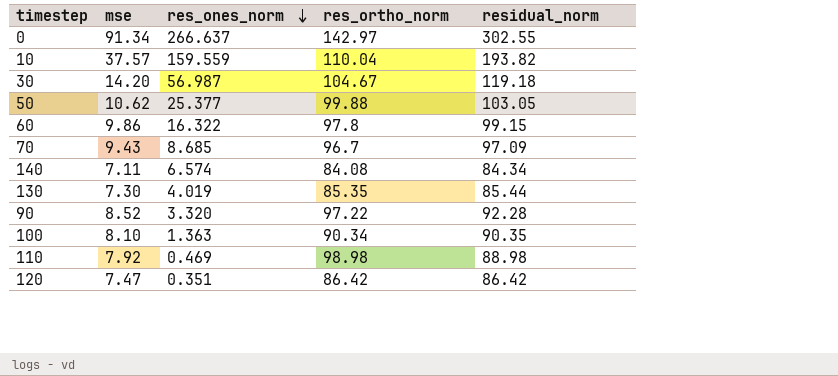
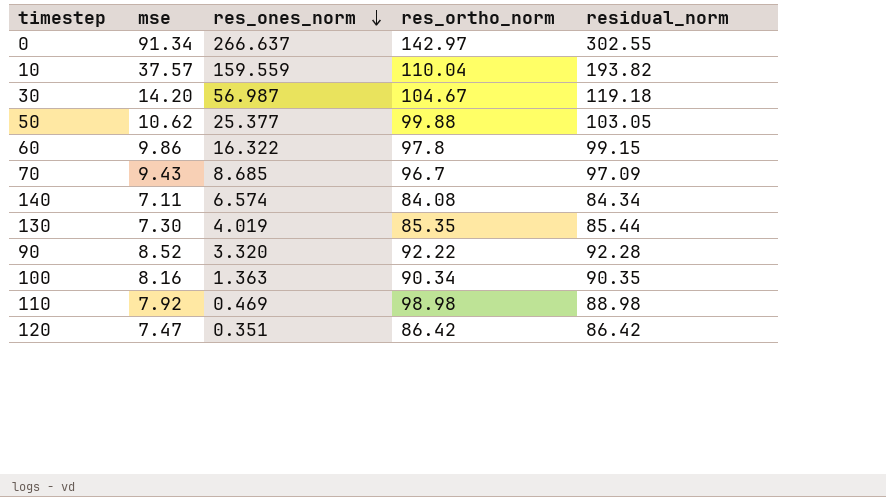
90 | res_ortho_norm: 97.22 -> 92.22
100 | mse: 8.10 -> 8.16

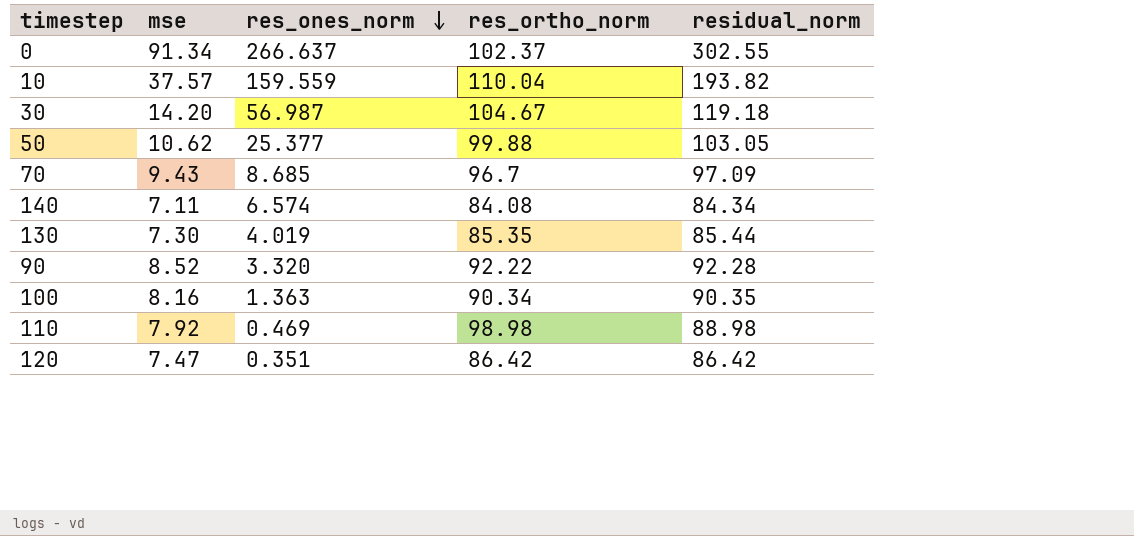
row 60: 9.86 | 16.322 | 97.8 | 99.15 -> none
0 | res_ortho_norm: 142.97 -> 102.37

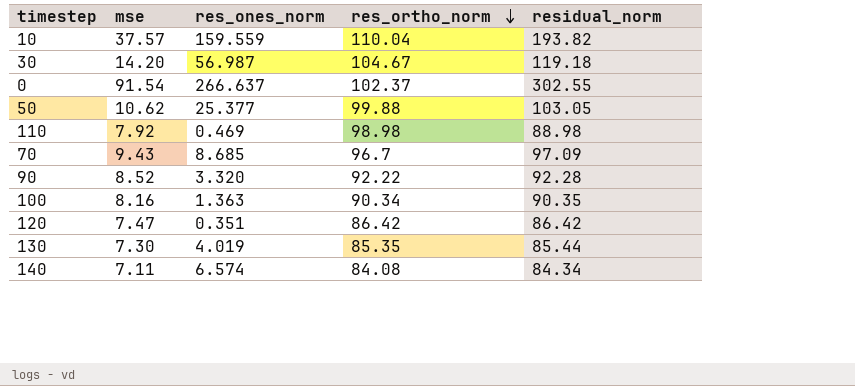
row order: res_ones_norm descending -> res_ortho_norm descending
0 | mse: 91.34 -> 91.54

